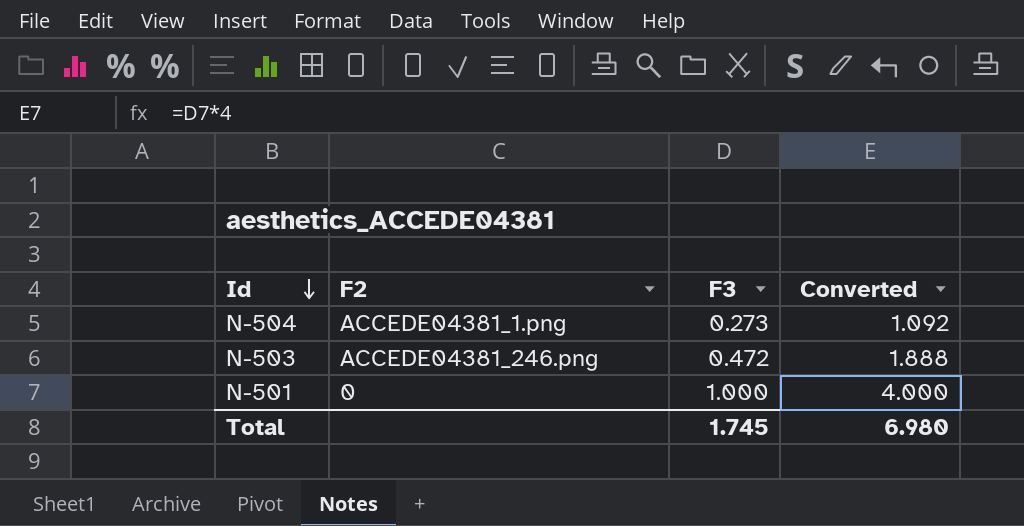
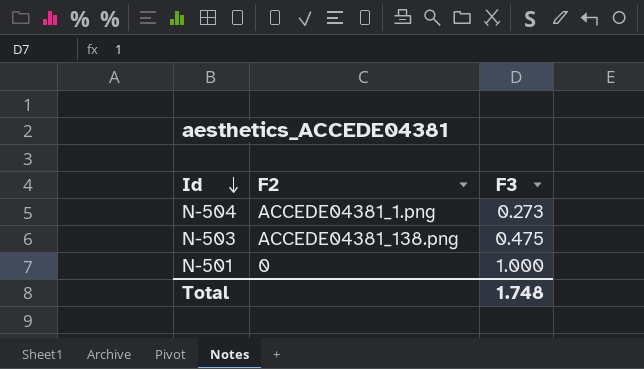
column Converted | formula: [F3] * 4 -> none
N-503 | F2: ACCEDE04381_246.png -> ACCEDE04381_138.png
N-503 | F3: 0.472 -> 0.475
Total | F3: 1.745 -> 1.748

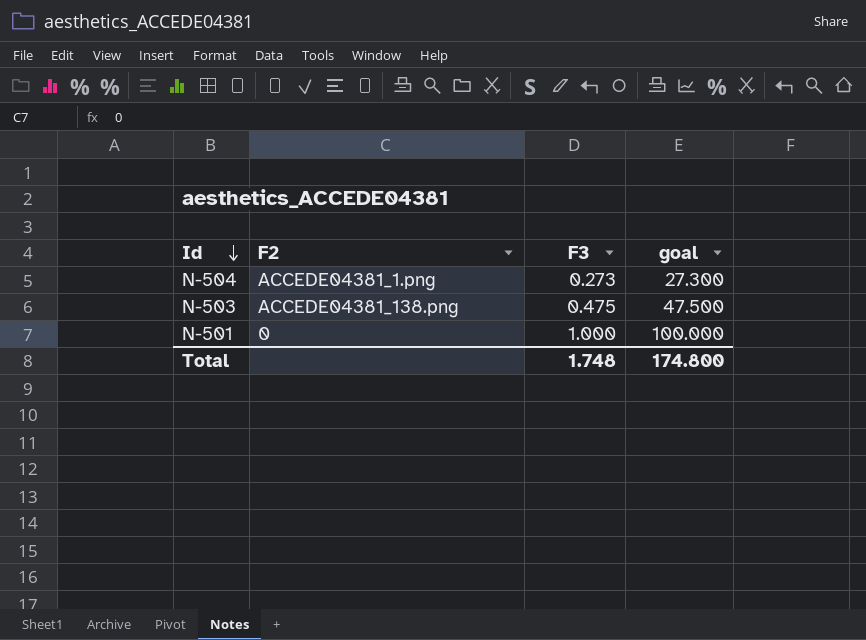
column goal | formula: none -> [F3] * 100

